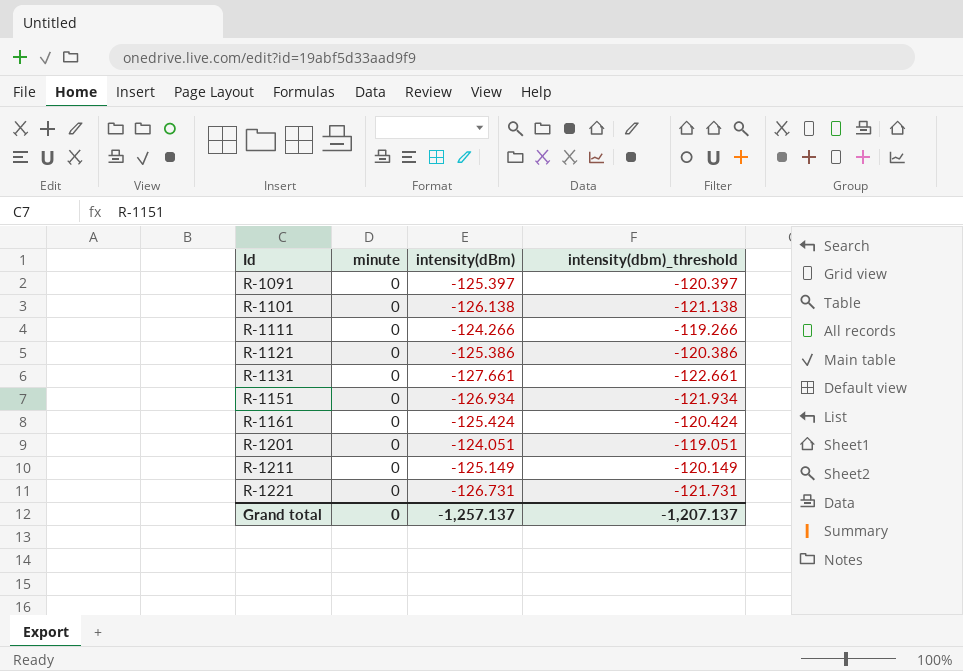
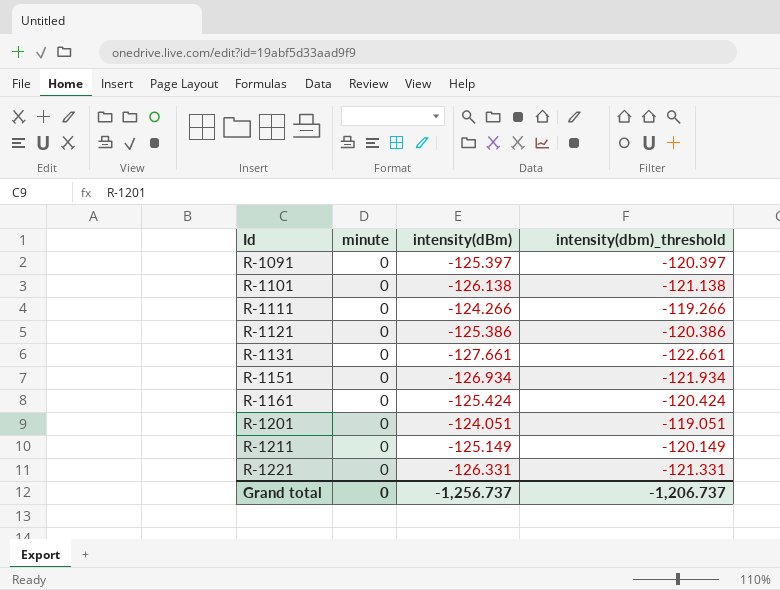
R-1221 | intensity(dBm): -126.731 -> -126.331
R-1221 | intensity(dbm)_threshold: -121.731 -> -121.331
Grand total | intensity(dBm): -1,257.137 -> -1,256.737
Grand total | intensity(dbm)_threshold: -1,207.137 -> -1,206.737

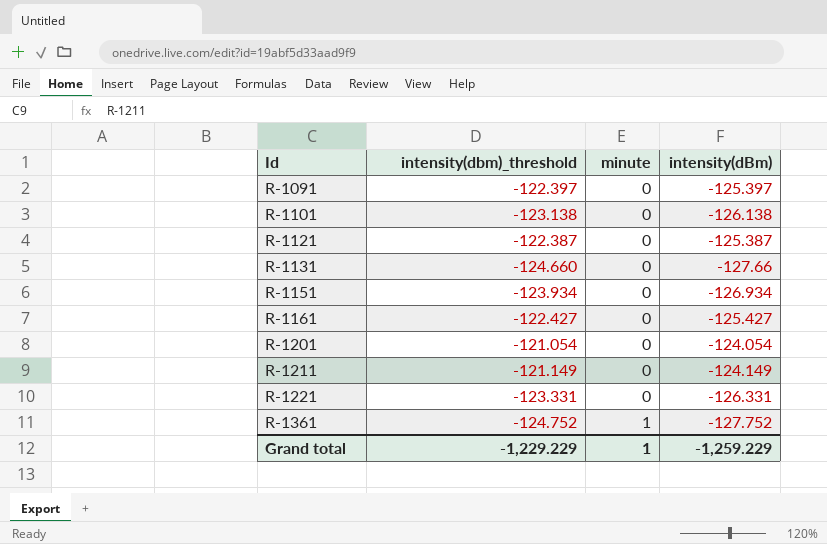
column intensity(dbm)_threshold | formula: [intensity(dBm)] + 5 -> [intensity(dBm)] + 3
column intensity(dbm)_threshold | position: 4 -> 2
row R-1111: 0 | -124.266 | -119.266 -> none
R-1121 | intensity(dBm): -125.386 -> -125.387
R-1131 | intensity(dBm): -127.661 -> -127.66
R-1161 | intensity(dBm): -125.424 -> -125.427
R-1201 | intensity(dBm): -124.051 -> -124.054
R-1211 | intensity(dBm): -125.149 -> -124.149
row R-1361: none -> -124.752 | 1 | -127.752
Grand total | intensity(dbm)_threshold: -1,206.737 -> -1,229.229
Grand total | minute: 0 -> 1
Grand total | intensity(dBm): -1,256.737 -> -1,259.229

